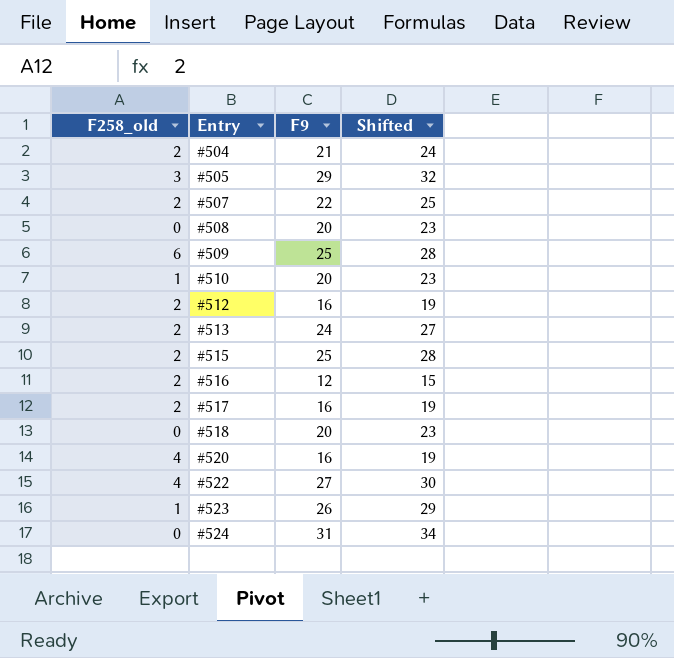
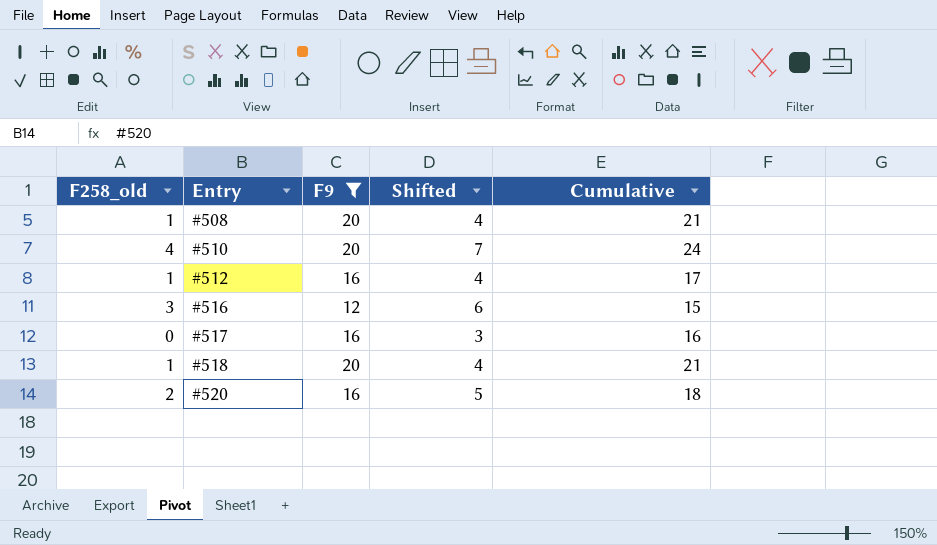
filter: none -> F9 <= 20
column Shifted | formula: [F9] + 3 -> [F258_old] + 3
column Cumulative | formula: none -> [F258_old] + [F9]
#508 | F258_old: 0 -> 1
#510 | F258_old: 1 -> 4
#512 | F258_old: 2 -> 1
#516 | F258_old: 2 -> 3
#517 | F258_old: 2 -> 0
#518 | F258_old: 0 -> 1
#520 | F258_old: 4 -> 2

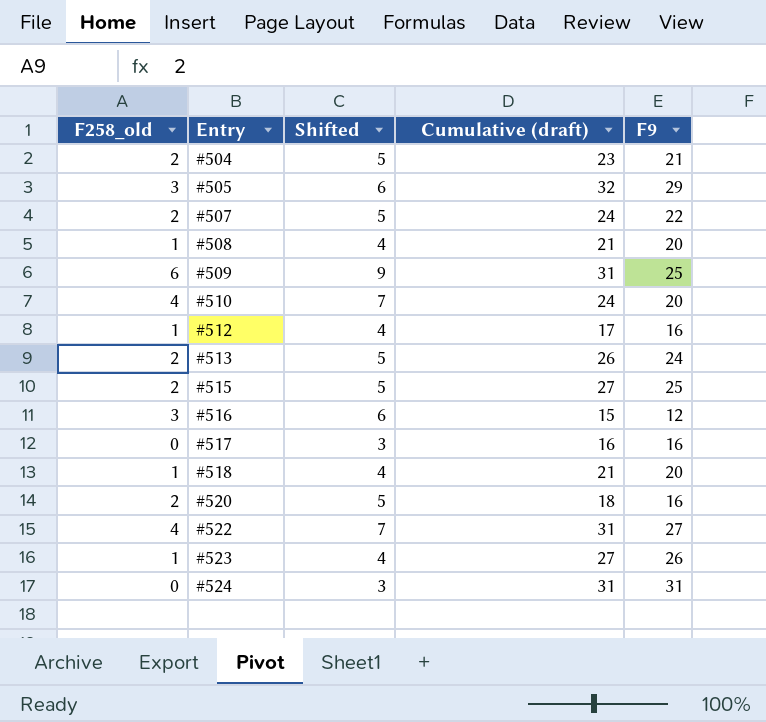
filter: F9 <= 20 -> none
column name: Cumulative -> Cumulative (draft)
column F9 | position: 3 -> 5

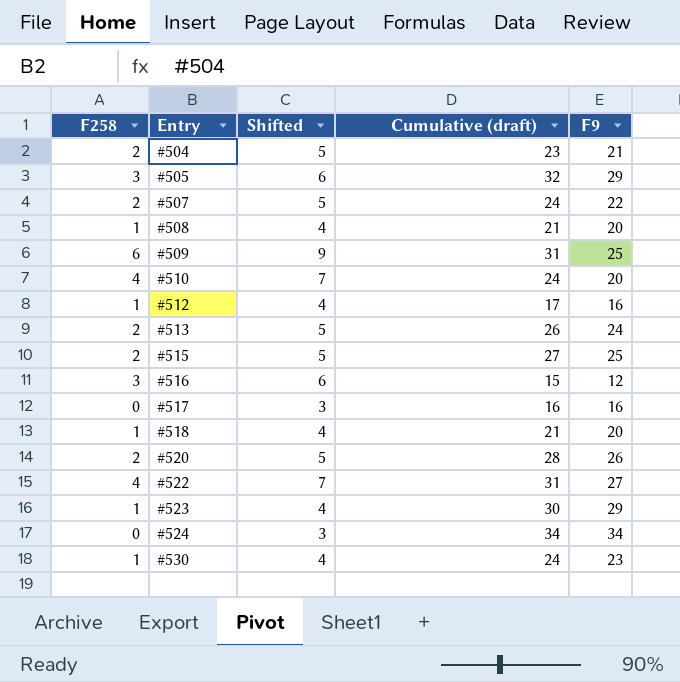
column name: F258_old -> F258
#520 | Cumulative (draft): 18 -> 28
#520 | F9: 16 -> 26
#523 | Cumulative (draft): 27 -> 30
#523 | F9: 26 -> 29
#524 | Cumulative (draft): 31 -> 34
#524 | F9: 31 -> 34
row #530: none -> 1 | 4 | 24 | 23

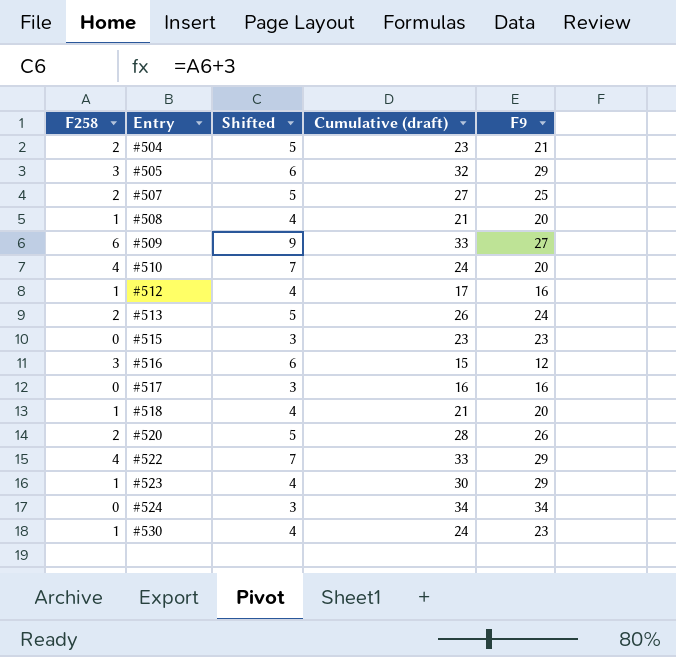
#507 | Cumulative (draft): 24 -> 27
#507 | F9: 22 -> 25
#509 | Cumulative (draft): 31 -> 33
#509 | F9: 25 -> 27
#515 | F258: 2 -> 0
#515 | Shifted: 5 -> 3
#515 | Cumulative (draft): 27 -> 23
#515 | F9: 25 -> 23
#522 | Cumulative (draft): 31 -> 33
#522 | F9: 27 -> 29

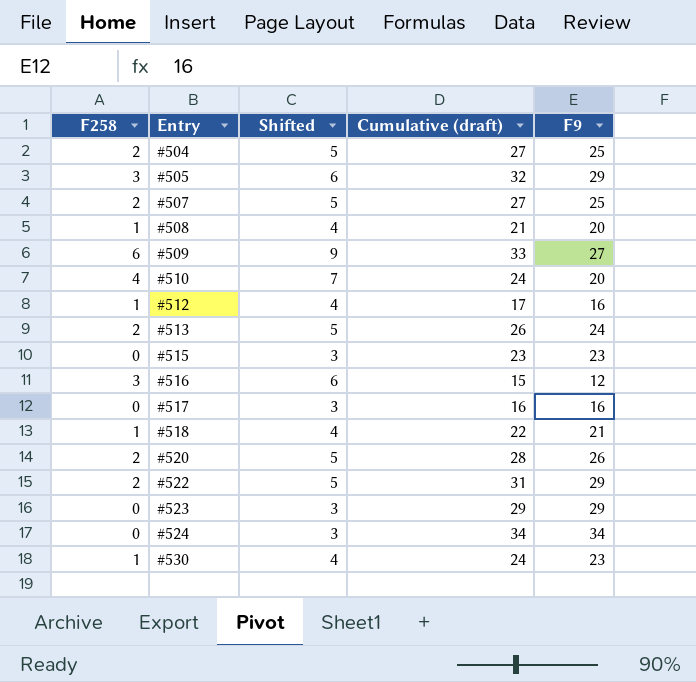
#504 | Cumulative (draft): 23 -> 27
#504 | F9: 21 -> 25
#518 | Cumulative (draft): 21 -> 22
#518 | F9: 20 -> 21
#522 | F258: 4 -> 2
#522 | Shifted: 7 -> 5
#522 | Cumulative (draft): 33 -> 31
#523 | F258: 1 -> 0
#523 | Shifted: 4 -> 3
#523 | Cumulative (draft): 30 -> 29

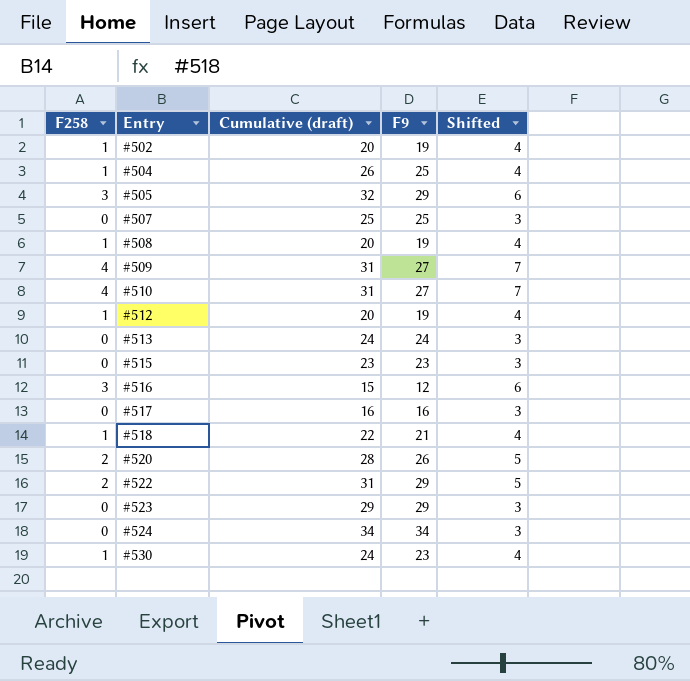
column Shifted | position: 3 -> 5
row #502: none -> 1 | 20 | 19 | 4
#504 | F258: 2 -> 1
#504 | Cumulative (draft): 27 -> 26
#504 | Shifted: 5 -> 4
#507 | F258: 2 -> 0
#507 | Cumulative (draft): 27 -> 25
#507 | Shifted: 5 -> 3
#508 | Cumulative (draft): 21 -> 20
#508 | F9: 20 -> 19
#509 | F258: 6 -> 4
#509 | Cumulative (draft): 33 -> 31
#509 | Shifted: 9 -> 7
#510 | Cumulative (draft): 24 -> 31
#510 | F9: 20 -> 27
#512 | Cumulative (draft): 17 -> 20
#512 | F9: 16 -> 19
#513 | F258: 2 -> 0
#513 | Cumulative (draft): 26 -> 24
#513 | Shifted: 5 -> 3

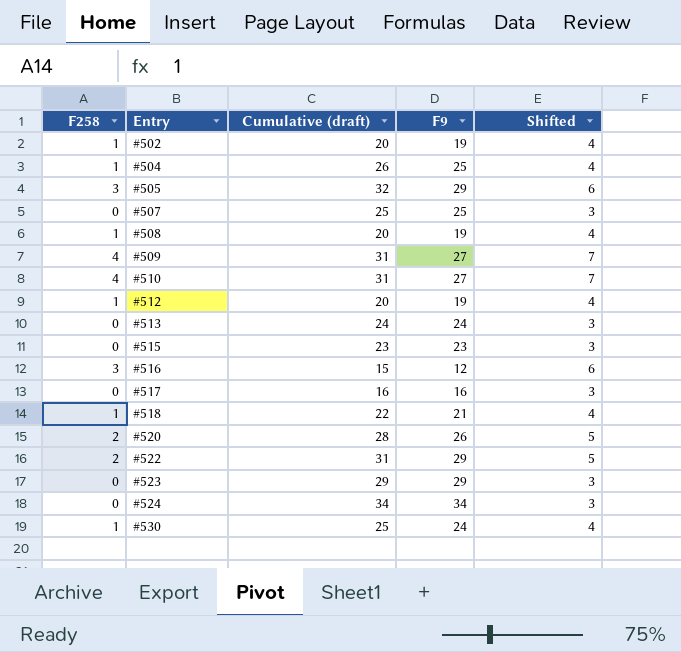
#530 | Cumulative (draft): 24 -> 25
#530 | F9: 23 -> 24

